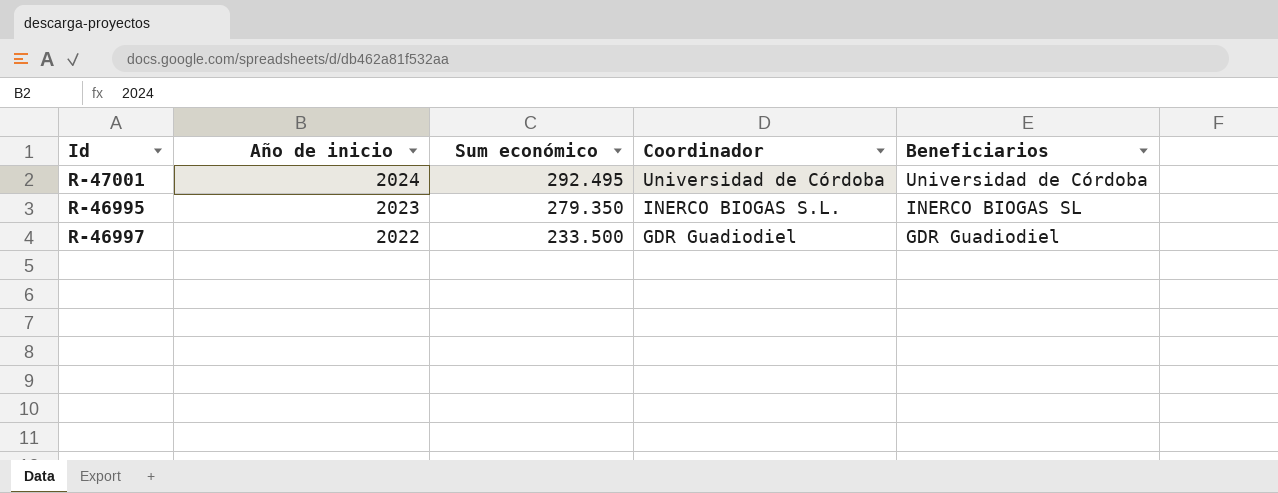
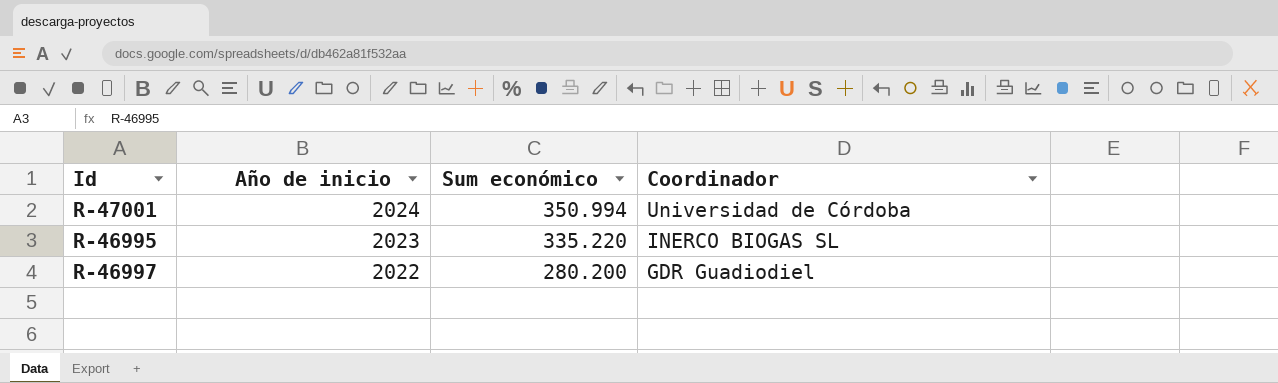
column Beneficiarios | position: 5 -> none
R-47001 | Sum económico: 292.495 -> 350.994
R-46995 | Sum económico: 279.350 -> 335.220
R-46995 | Coordinador: INERCO BIOGAS S.L. -> INERCO BIOGAS SL
R-46997 | Sum económico: 233.500 -> 280.200

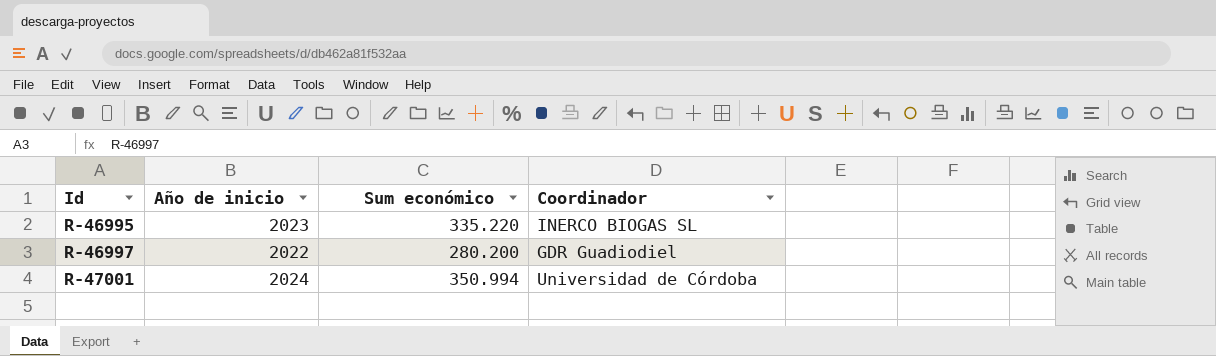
row order: Año de inicio descending -> Id ascending

